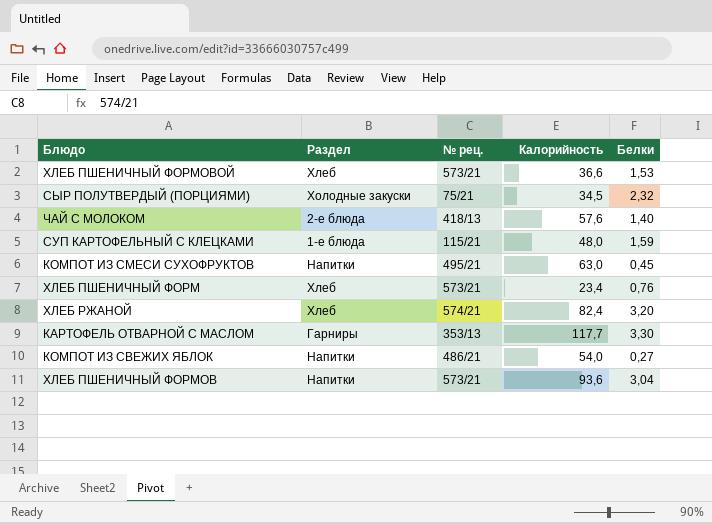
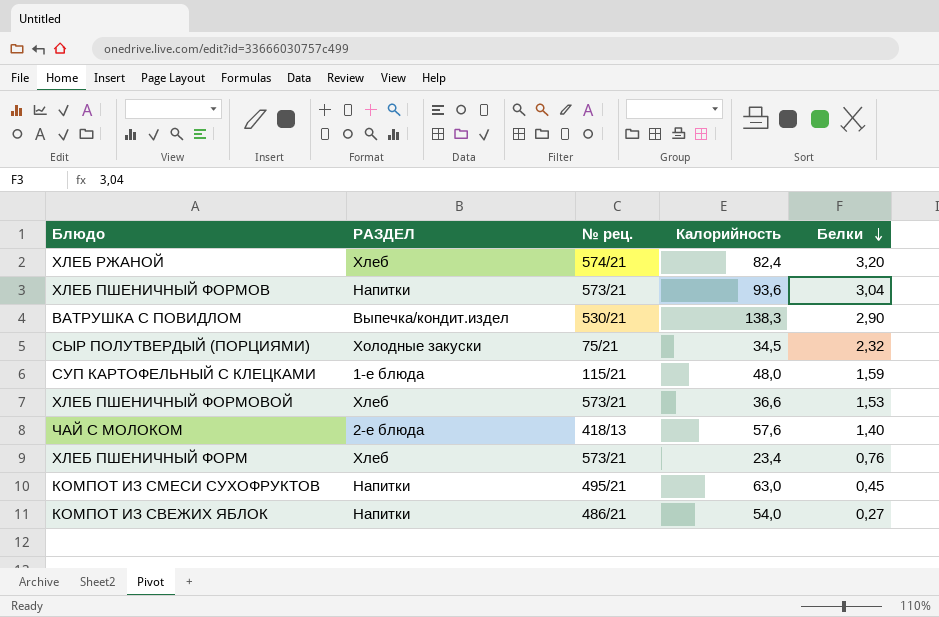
row order: none -> Белки descending
column name: Раздел -> РАЗДЕЛ
row КАРТОФЕЛЬ ОТВАРНОЙ С МАСЛОМ: Гарниры | 353/13 | 117,7 | 3,30 -> none
row ВАТРУШКА С ПОВИДЛОМ: none -> Выпечка/кондит.издел | 530/21 | 138,3 | 2,90

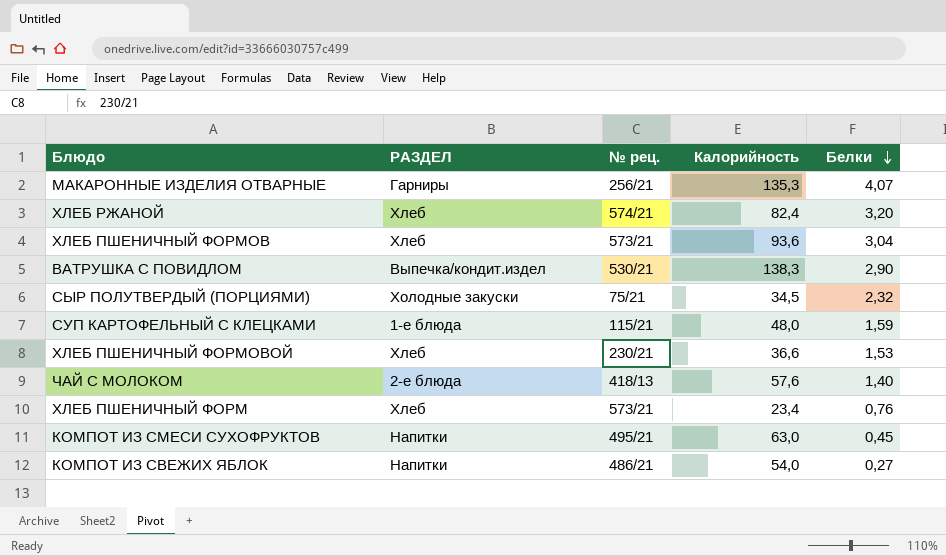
row МАКАРОННЫЕ ИЗДЕЛИЯ ОТВАРНЫЕ: none -> Гарниры | 256/21 | 135,3 | 4,07
ХЛЕБ ПШЕНИЧНЫЙ ФОРМОВ | РАЗДЕЛ: Напитки -> Хлеб
ХЛЕБ ПШЕНИЧНЫЙ ФОРМОВОЙ | № рец.: 573/21 -> 230/21

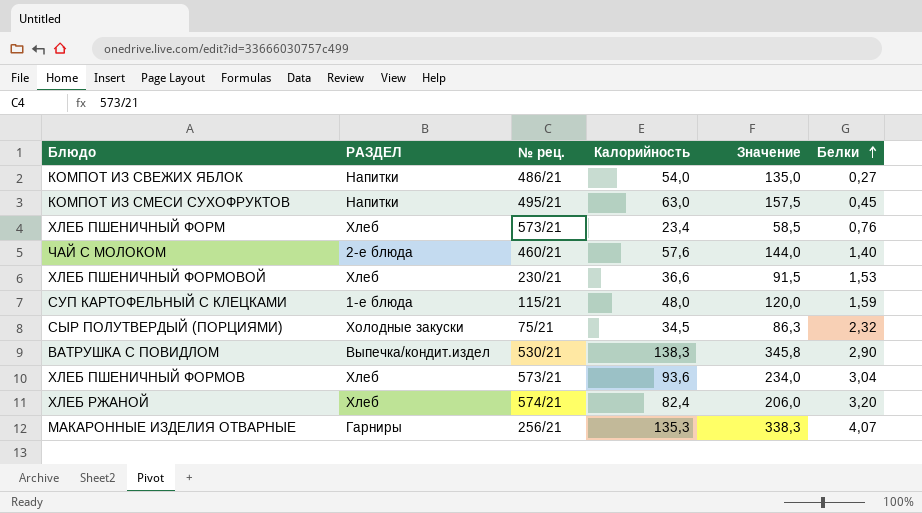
row order: Белки descending -> Белки ascending
column Значение | formula: none -> [Калорийность] * 2,5
ЧАЙ С МОЛОКОМ | № рец.: 418/13 -> 460/21

